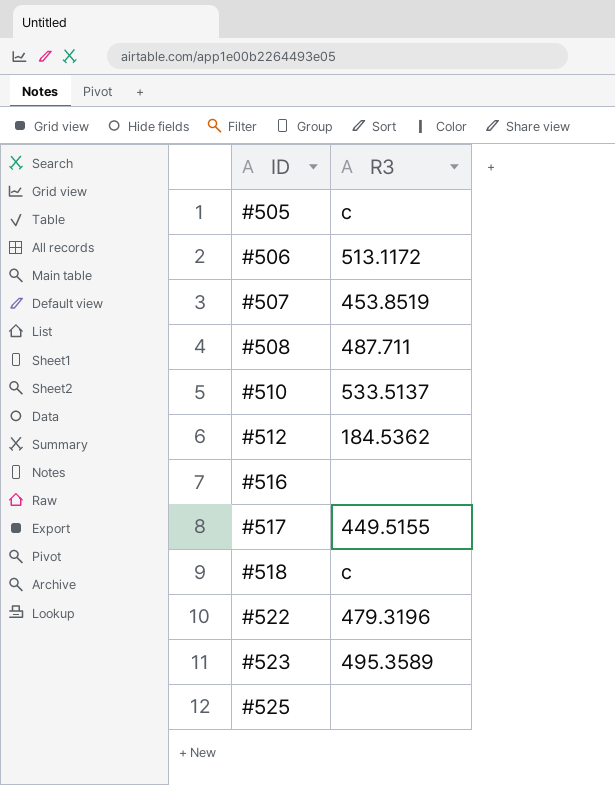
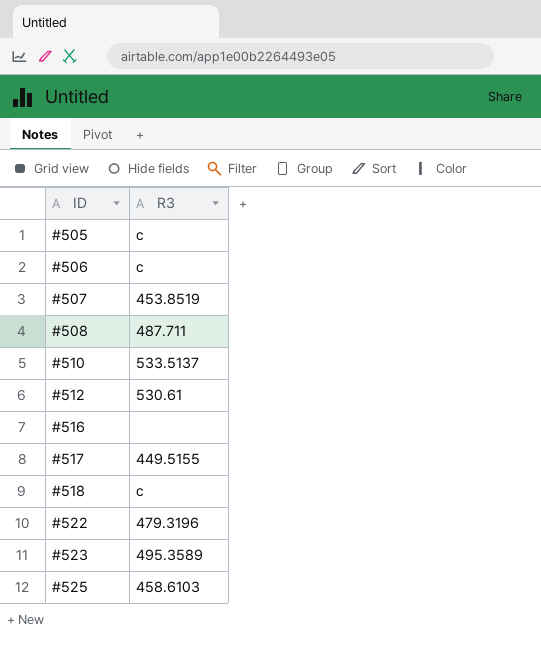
#506 | R3: 513.1172 -> c
#512 | R3: 184.5362 -> 530.61
#525 | R3: none -> 458.6103

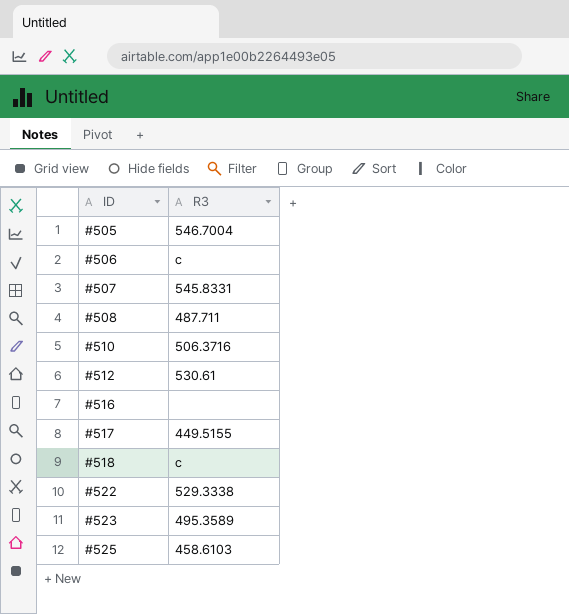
#505 | R3: c -> 546.7004
#507 | R3: 453.8519 -> 545.8331
#510 | R3: 533.5137 -> 506.3716
#522 | R3: 479.3196 -> 529.3338

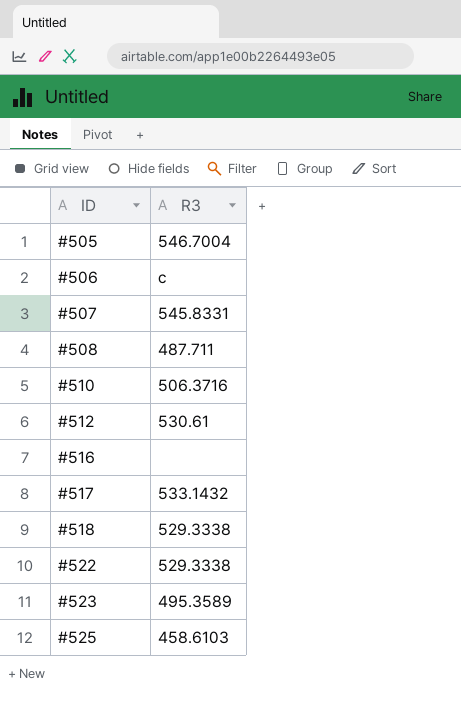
#517 | R3: 449.5155 -> 533.1432
#518 | R3: c -> 529.3338

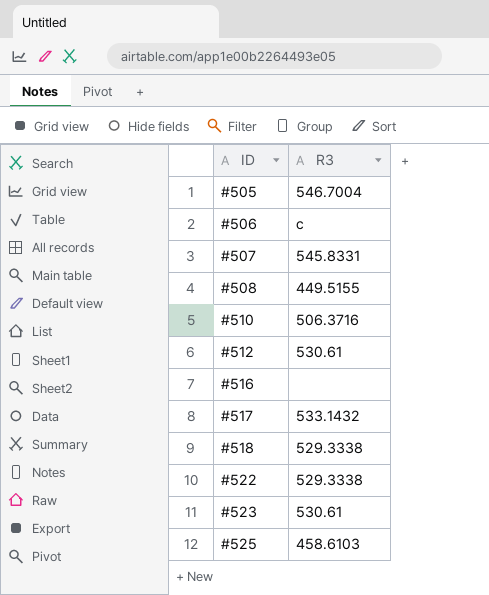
#508 | R3: 487.711 -> 449.5155
#523 | R3: 495.3589 -> 530.61

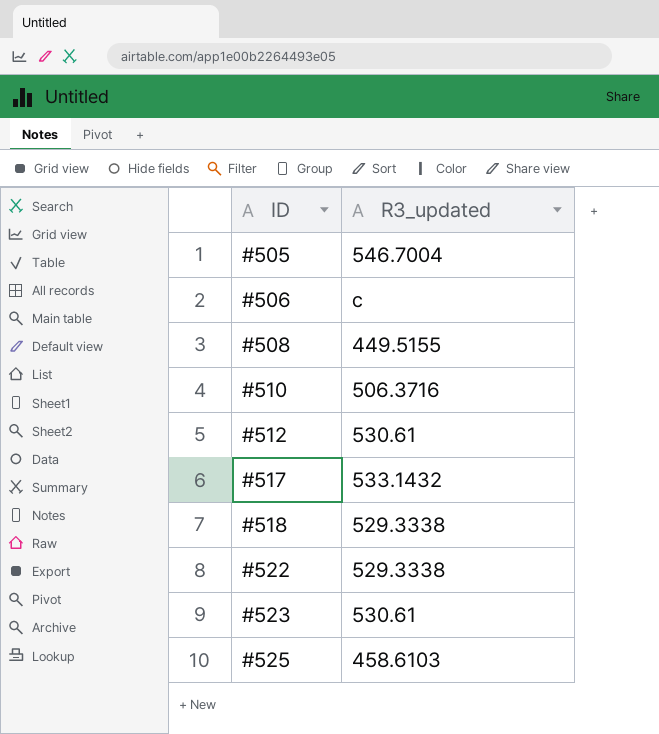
column name: R3 -> R3_updated
row #507: 545.8331 -> none
row #516: none -> none

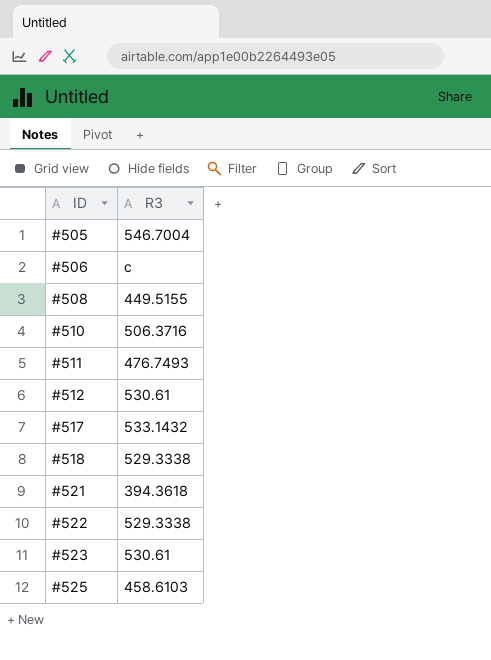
column name: R3_updated -> R3
row #511: none -> 476.7493
row #521: none -> 394.3618

